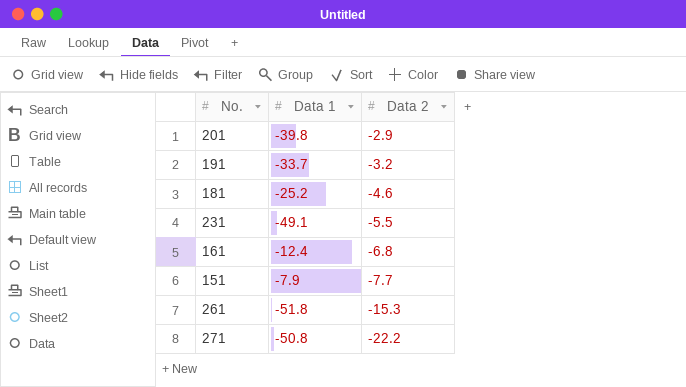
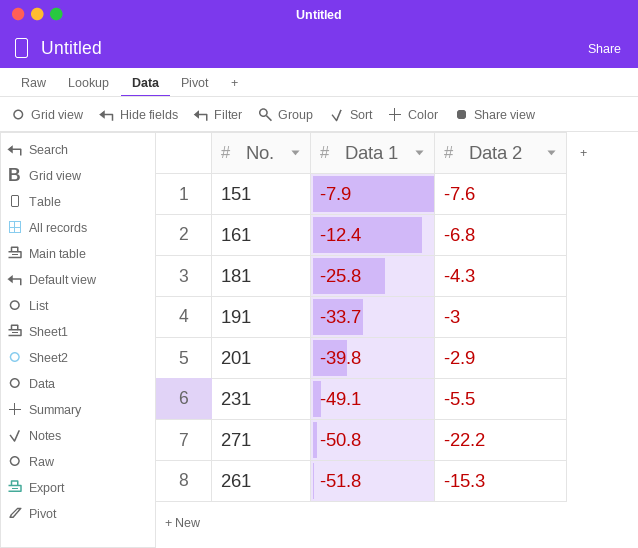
row order: Data 2 descending -> Data 1 descending
151 | Data 2: -7.7 -> -7.6
181 | Data 1: -25.2 -> -25.8
181 | Data 2: -4.6 -> -4.3
191 | Data 2: -3.2 -> -3

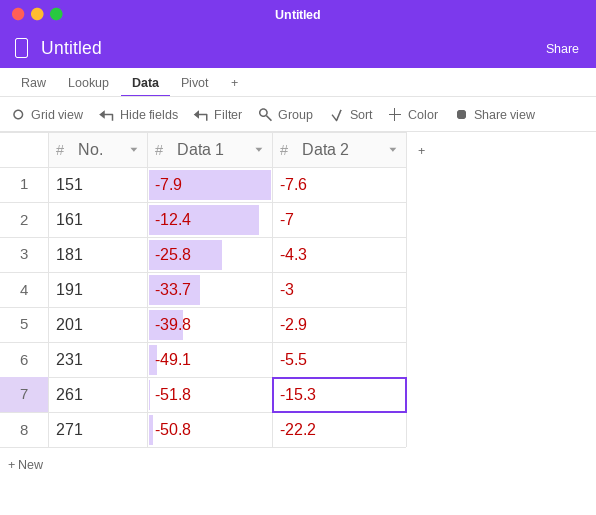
row order: Data 1 descending -> No. ascending
161 | Data 2: -6.8 -> -7

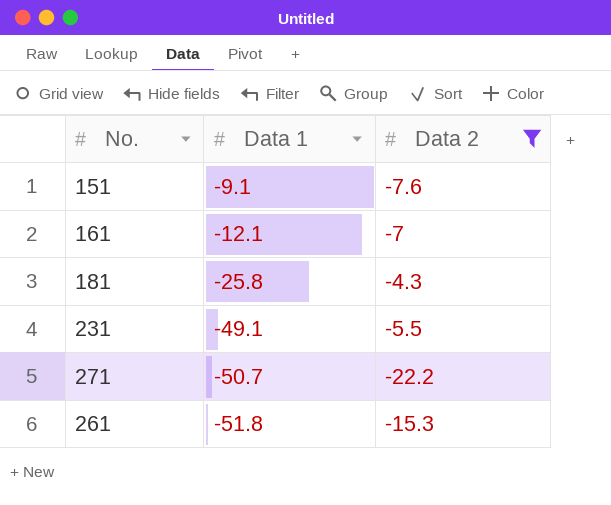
filter: none -> Data 2 <= -4.3
row order: No. ascending -> Data 1 descending
151 | Data 1: -7.9 -> -9.1
161 | Data 1: -12.4 -> -12.1
271 | Data 1: -50.8 -> -50.7

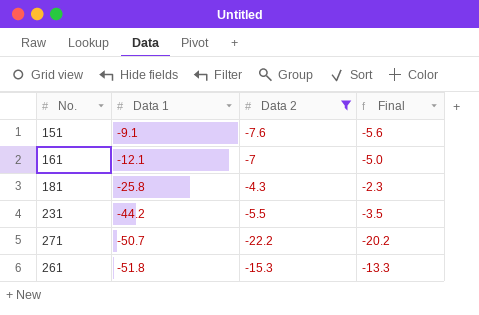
column Final | formula: none -> [Data 2] + 2
231 | Data 1: -49.1 -> -44.2

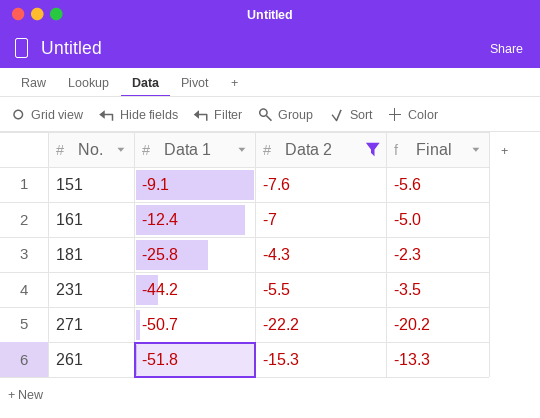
161 | Data 1: -12.1 -> -12.4

